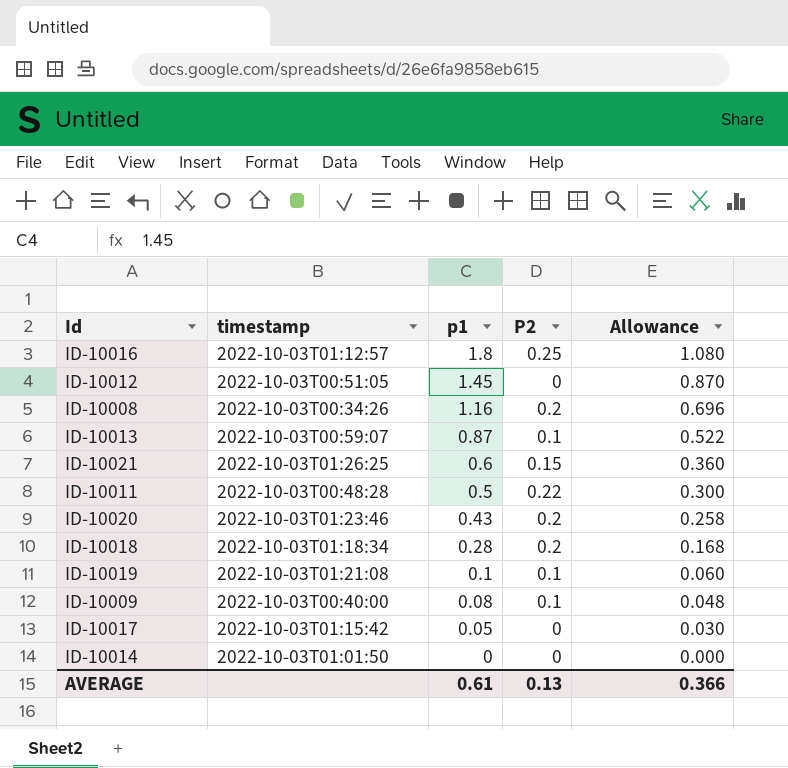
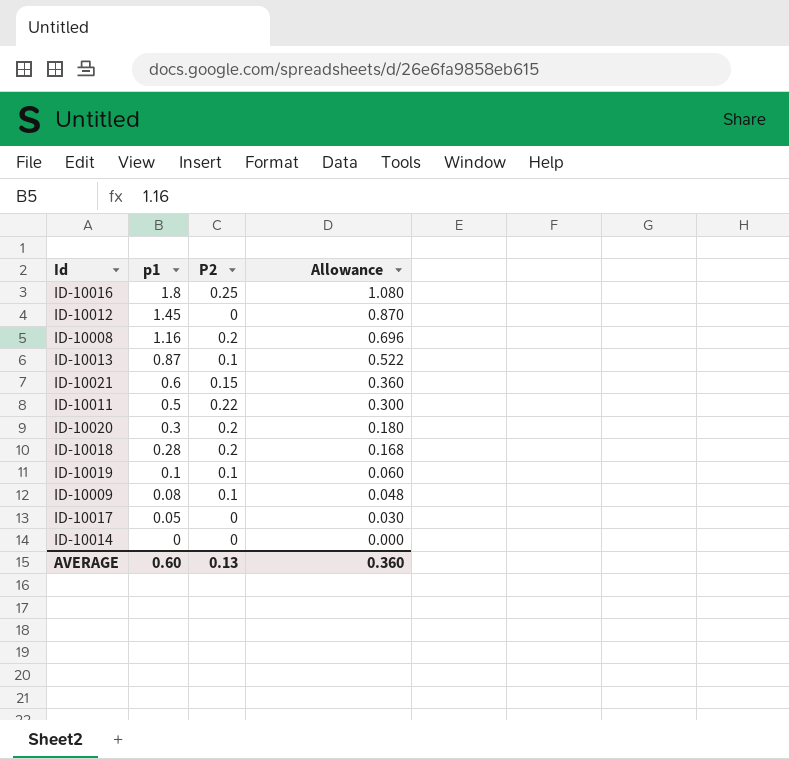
column timestamp | position: 2 -> none
ID-10020 | p1: 0.43 -> 0.3
ID-10020 | Allowance: 0.258 -> 0.180
AVERAGE | p1: 0.61 -> 0.60
AVERAGE | Allowance: 0.366 -> 0.360

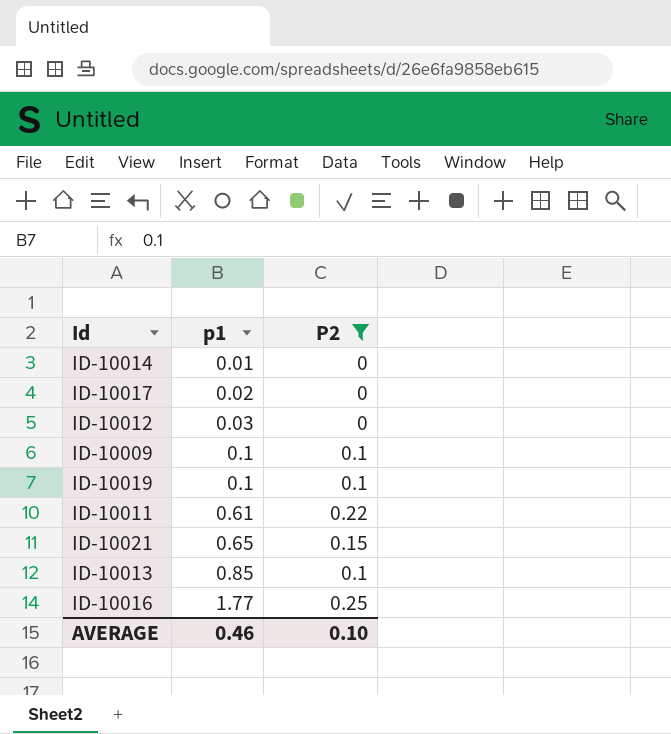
filter: none -> P2 != 0.2
row order: p1 descending -> p1 ascending
column Allowance | formula: [p1] * 0.6 -> none
ID-10014 | p1: 0 -> 0.01
ID-10017 | p1: 0.05 -> 0.02
ID-10012 | p1: 1.45 -> 0.03
ID-10009 | p1: 0.08 -> 0.1
ID-10011 | p1: 0.5 -> 0.61
ID-10021 | p1: 0.6 -> 0.65
ID-10013 | p1: 0.87 -> 0.85
ID-10016 | p1: 1.8 -> 1.77
AVERAGE | p1: 0.60 -> 0.46
AVERAGE | P2: 0.13 -> 0.10

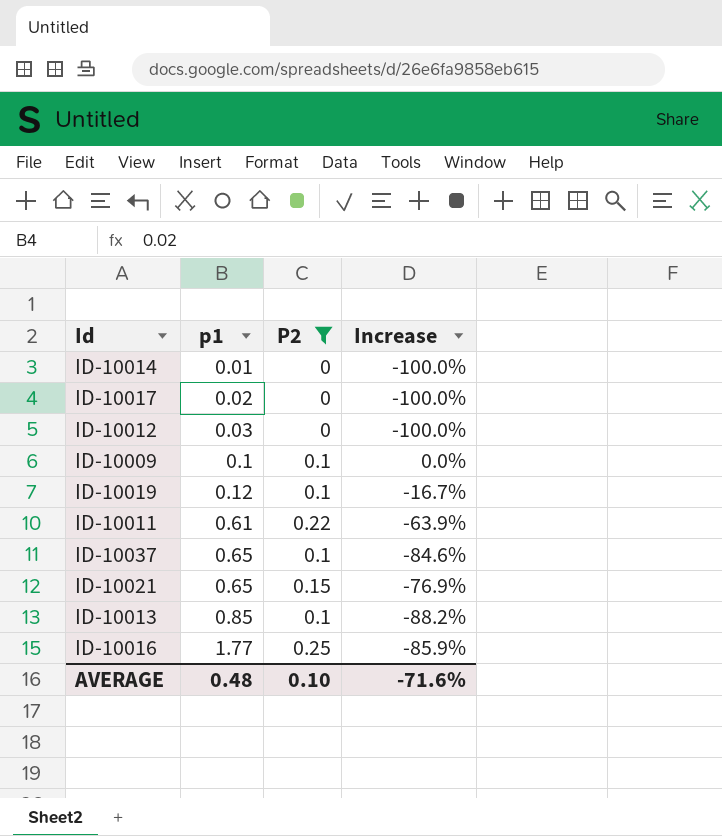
column Increase | formula: none -> ([P2] - [p1]) / [p1]
ID-10019 | p1: 0.1 -> 0.12
row ID-10037: none -> 0.65 | 0.1 | -84.6%
AVERAGE | p1: 0.46 -> 0.48

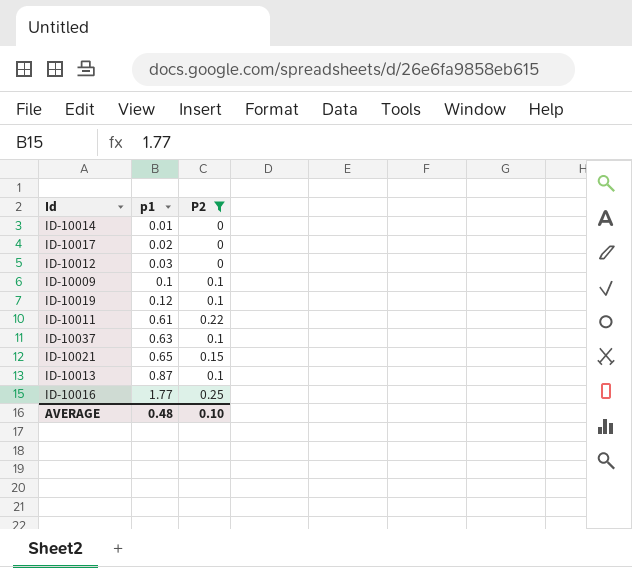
column Increase | formula: ([P2] - [p1]) / [p1] -> none
ID-10037 | p1: 0.65 -> 0.63
ID-10013 | p1: 0.85 -> 0.87

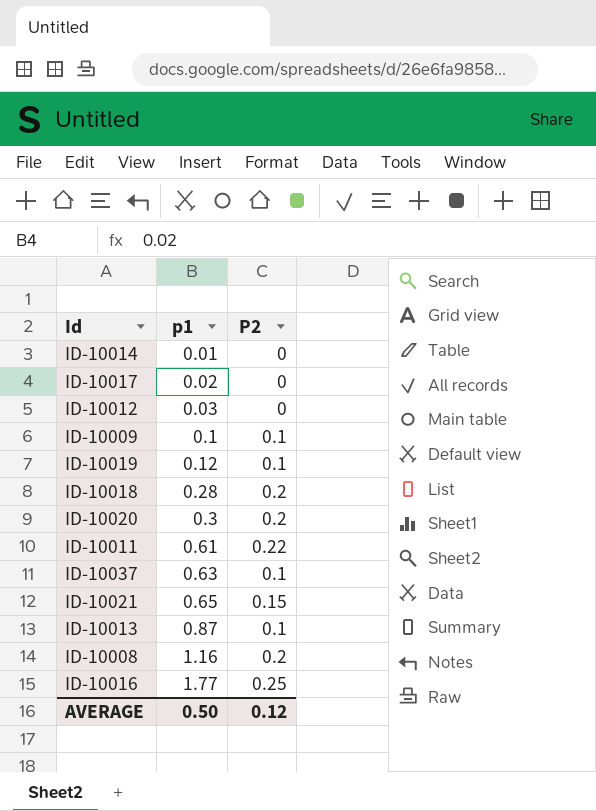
filter: P2 != 0.2 -> none
AVERAGE | p1: 0.48 -> 0.50
AVERAGE | P2: 0.10 -> 0.12

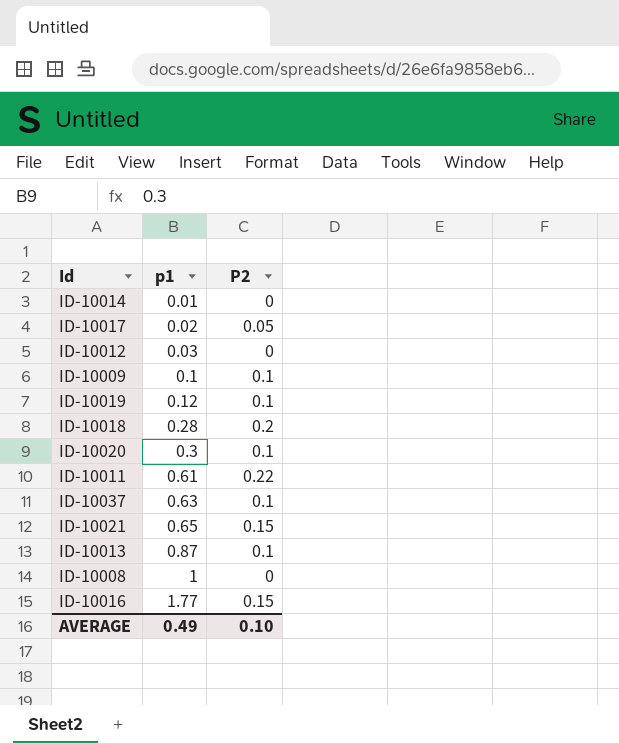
ID-10017 | P2: 0 -> 0.05
ID-10020 | P2: 0.2 -> 0.1
ID-10008 | p1: 1.16 -> 1
ID-10008 | P2: 0.2 -> 0
ID-10016 | P2: 0.25 -> 0.15
AVERAGE | p1: 0.50 -> 0.49
AVERAGE | P2: 0.12 -> 0.10

